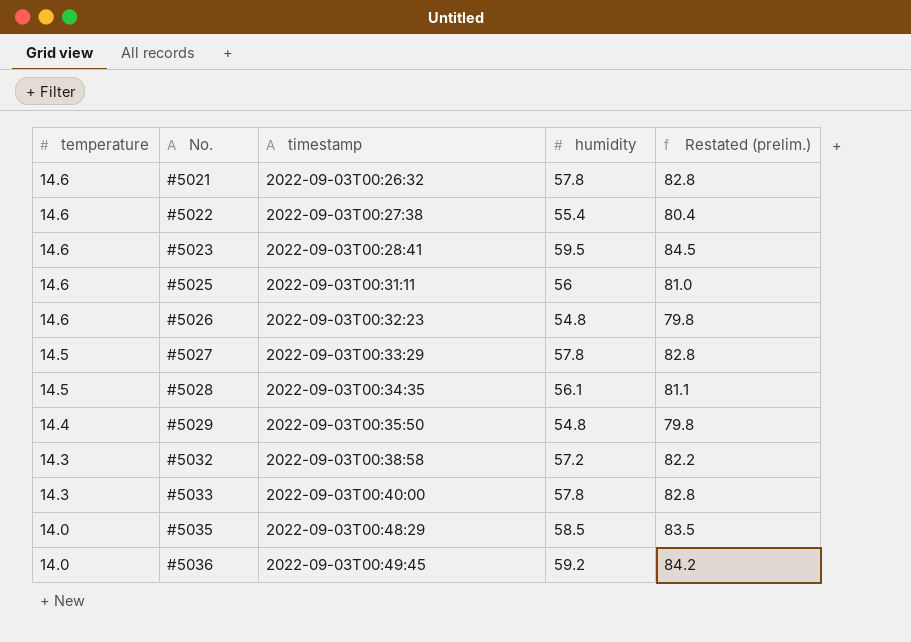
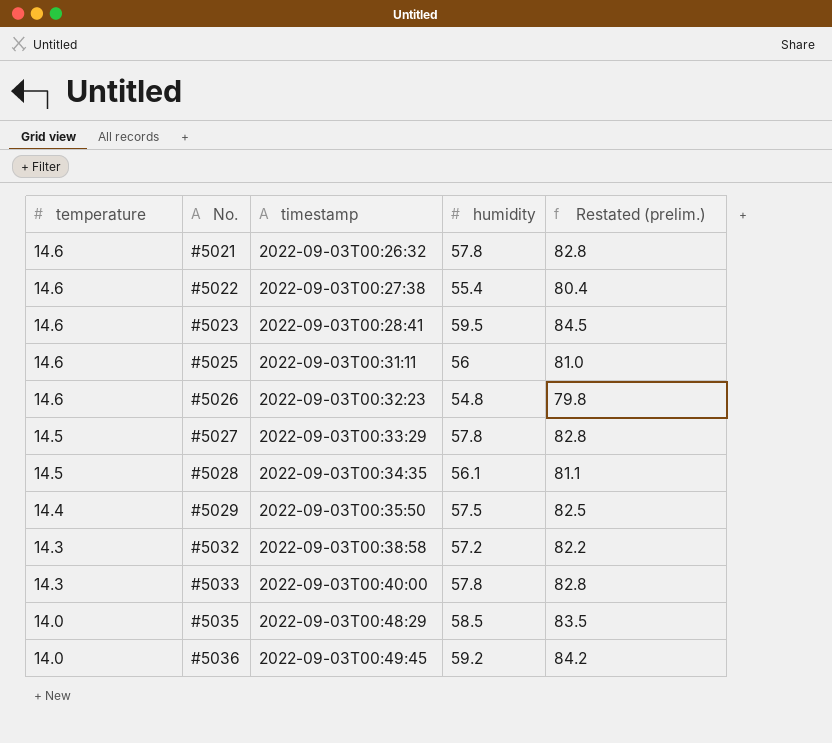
#5029 | humidity: 54.8 -> 57.5
#5029 | Restated (prelim.): 79.8 -> 82.5

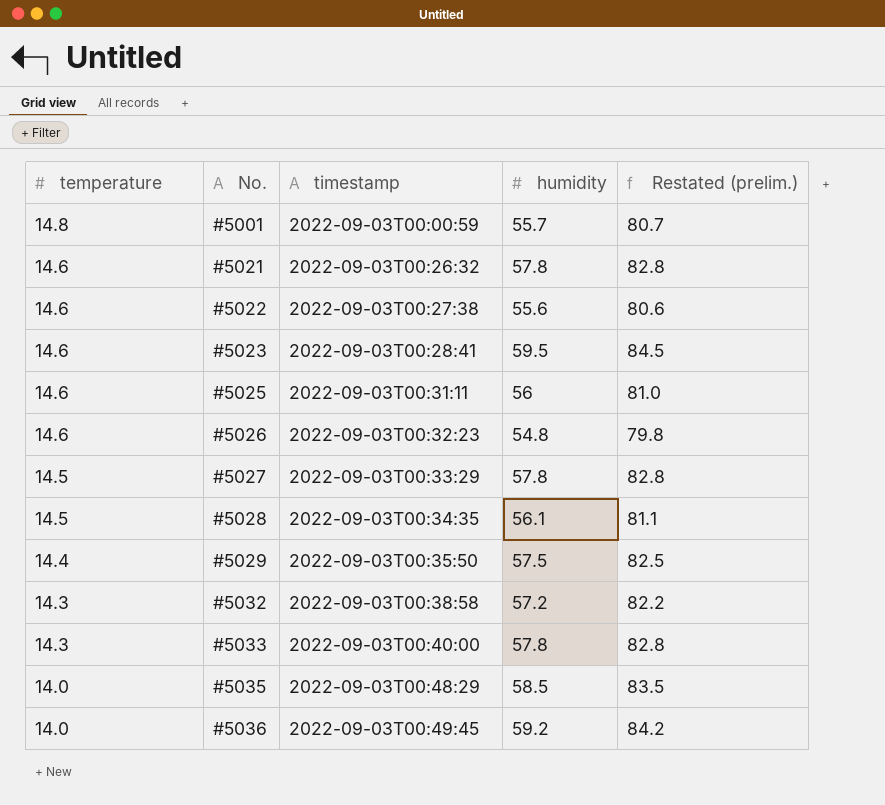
row #5001: none -> 14.8 | 2022-09-03T00:00:59 | 55.7 | 80.7
#5022 | humidity: 55.4 -> 55.6
#5022 | Restated (prelim.): 80.4 -> 80.6

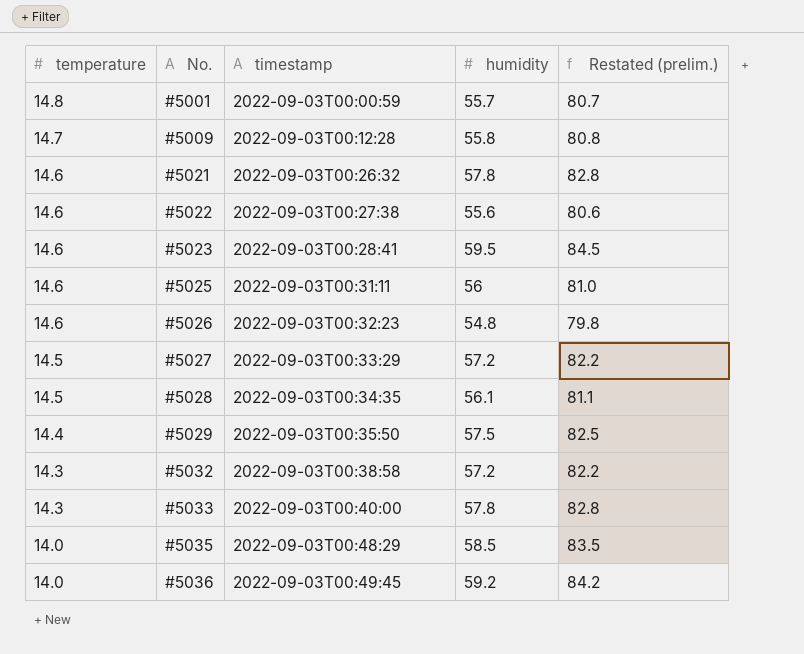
row #5009: none -> 14.7 | 2022-09-03T00:12:28 | 55.8 | 80.8
#5027 | humidity: 57.8 -> 57.2
#5027 | Restated (prelim.): 82.8 -> 82.2

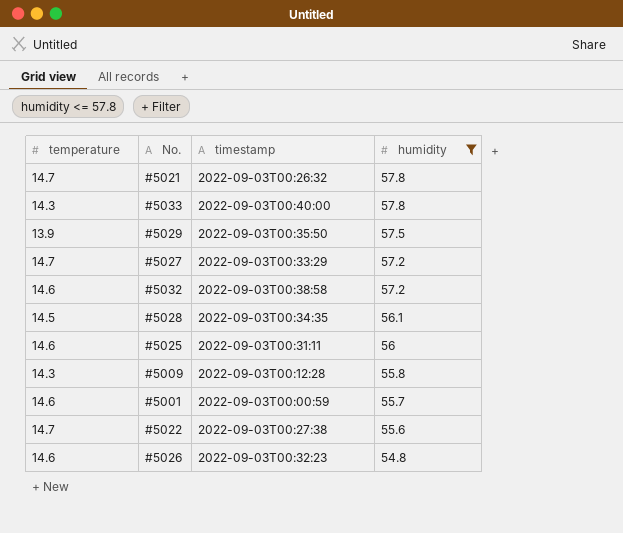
filter: none -> humidity <= 57.8
row order: temperature descending -> humidity descending
column Restated (prelim.) | formula: [humidity] + 25 -> none
#5021 | temperature: 14.6 -> 14.7
#5029 | temperature: 14.4 -> 13.9
#5027 | temperature: 14.5 -> 14.7
#5032 | temperature: 14.3 -> 14.6
#5009 | temperature: 14.7 -> 14.3
#5001 | temperature: 14.8 -> 14.6
#5022 | temperature: 14.6 -> 14.7

